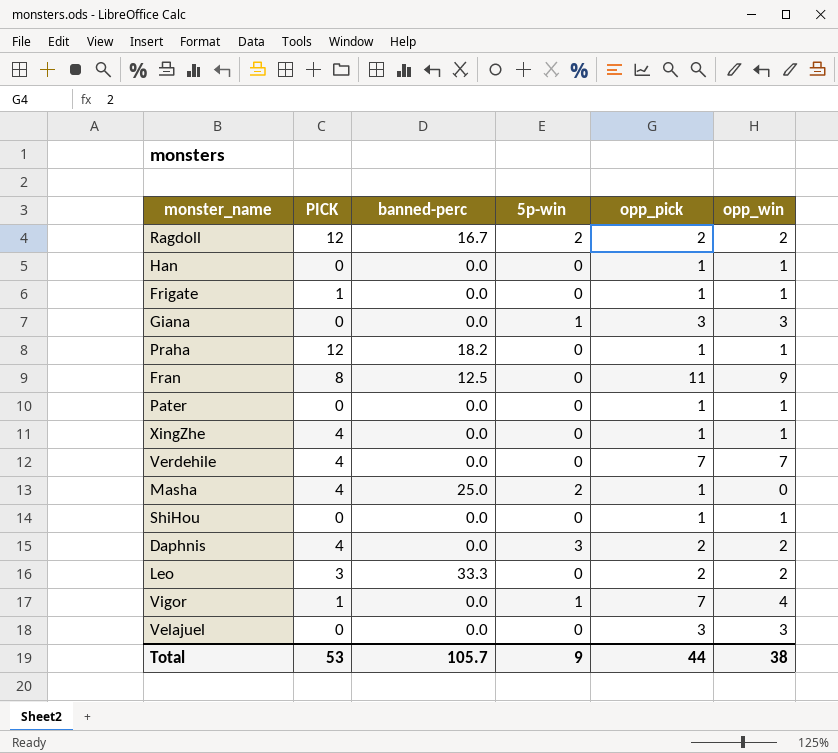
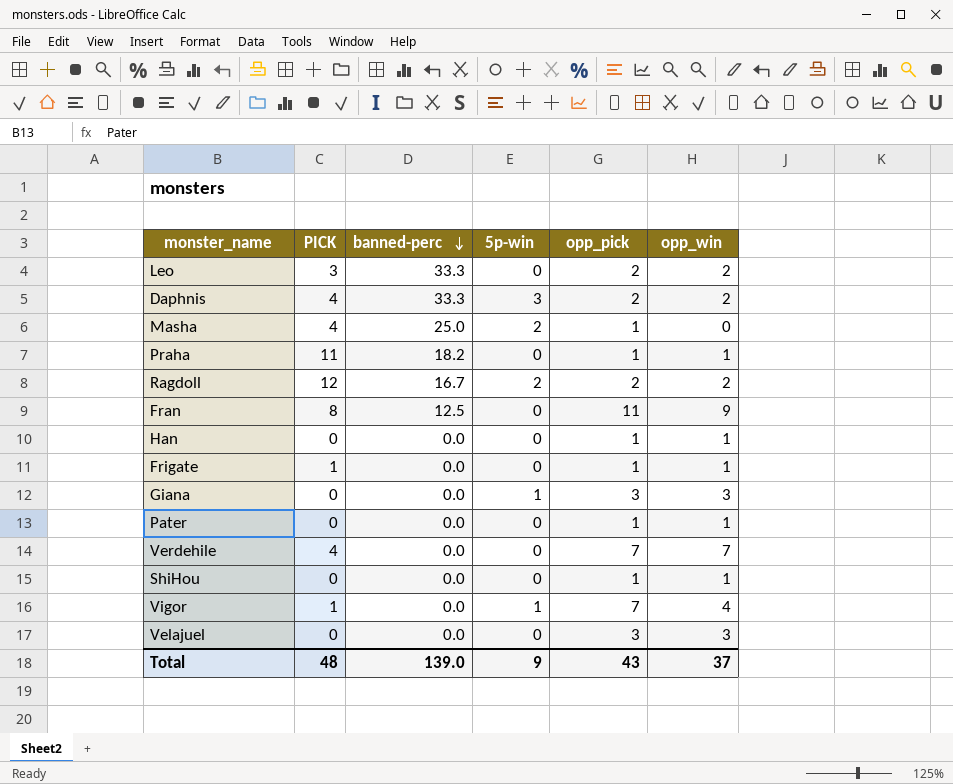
row order: none -> banned-perc descending
row XingZhe: 4 | 0.0 | 0 | 1 | 1 -> none
Daphnis | banned-perc: 0.0 -> 33.3
Praha | PICK: 12 -> 11
Total | PICK: 53 -> 48
Total | banned-perc: 105.7 -> 139.0
Total | opp_pick: 44 -> 43
Total | opp_win: 38 -> 37

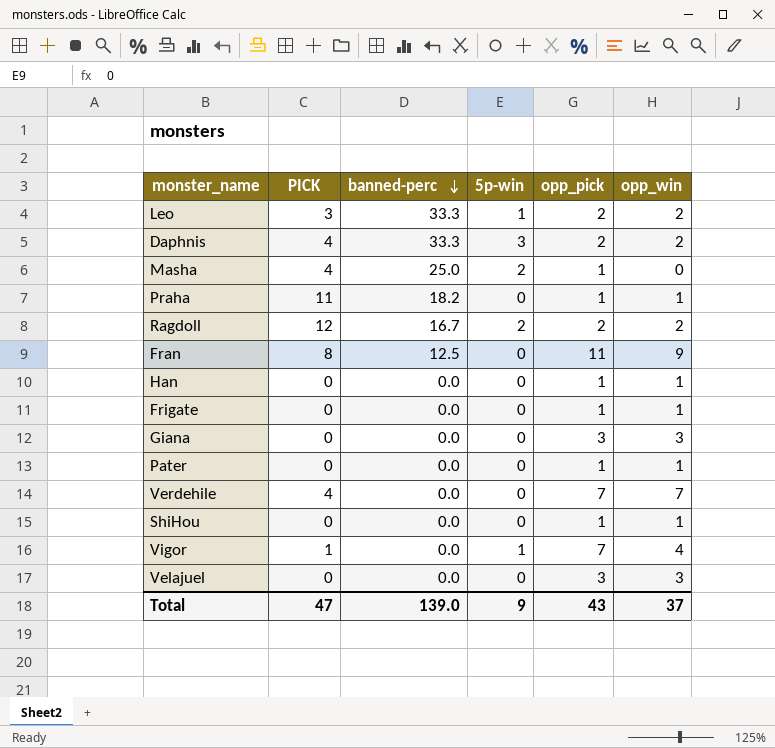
Leo | 5p-win: 0 -> 1
Frigate | PICK: 1 -> 0
Giana | 5p-win: 1 -> 0
Total | PICK: 48 -> 47

